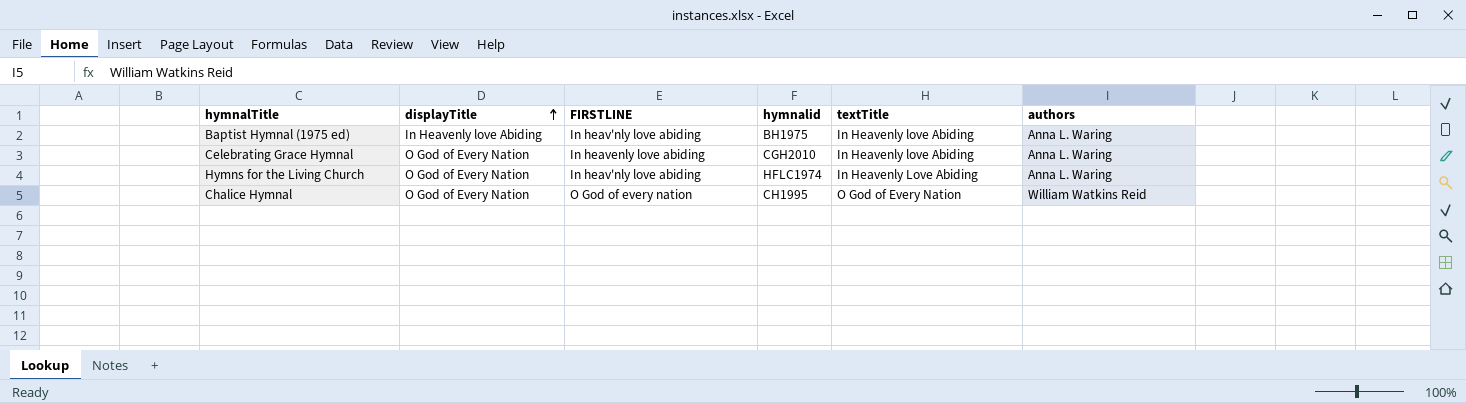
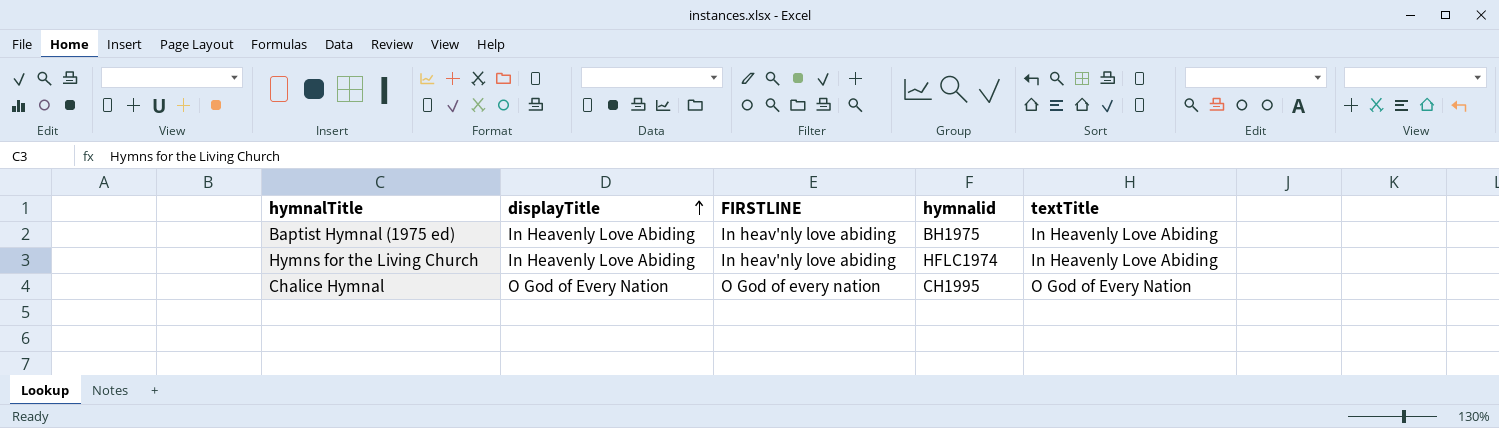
column authors | position: 6 -> none
row Celebrating Grace Hymnal: O God of Every Nation | In heavenly love abiding | CGH2010 | In Heavenly love Abiding | Anna L. Waring -> none
Baptist Hymnal (1975 ed) | displayTitle: In Heavenly love Abiding -> In Heavenly Love Abiding
Baptist Hymnal (1975 ed) | textTitle: In Heavenly love Abiding -> In Heavenly Love Abiding
Hymns for the Living Church | displayTitle: O God of Every Nation -> In Heavenly Love Abiding

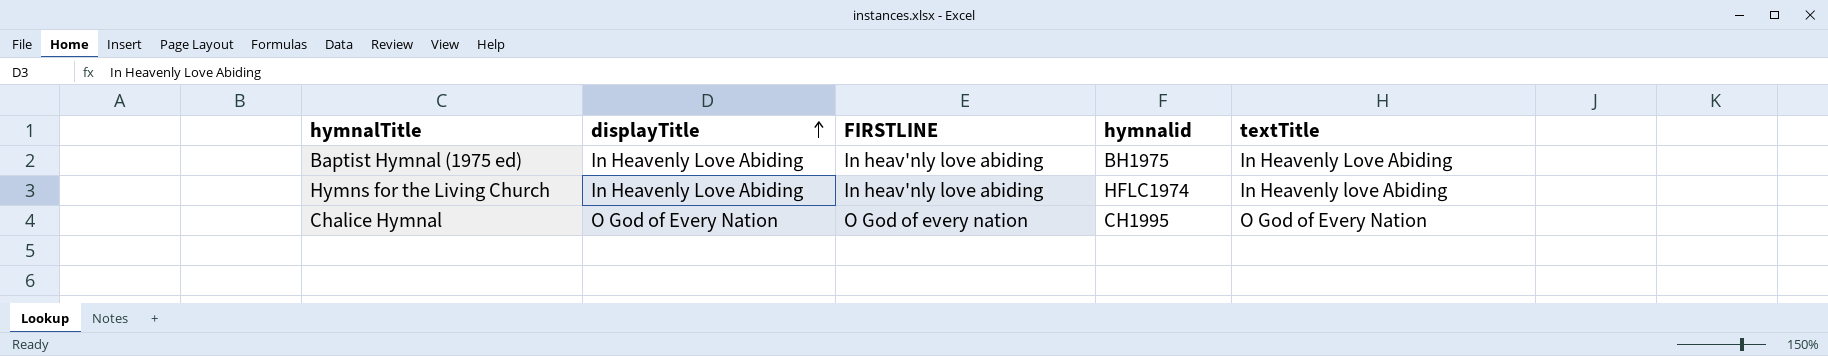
Hymns for the Living Church | textTitle: In Heavenly Love Abiding -> In Heavenly love Abiding

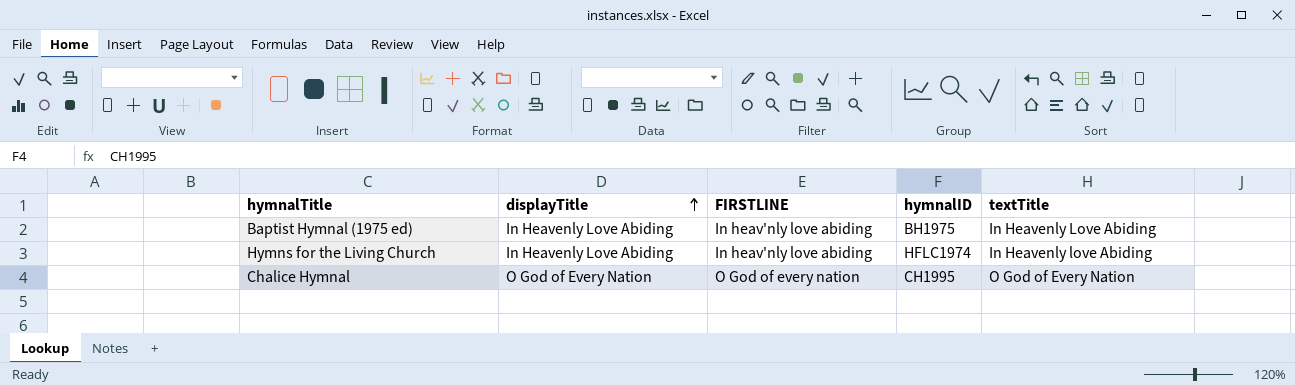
column name: hymnalid -> hymnalID

